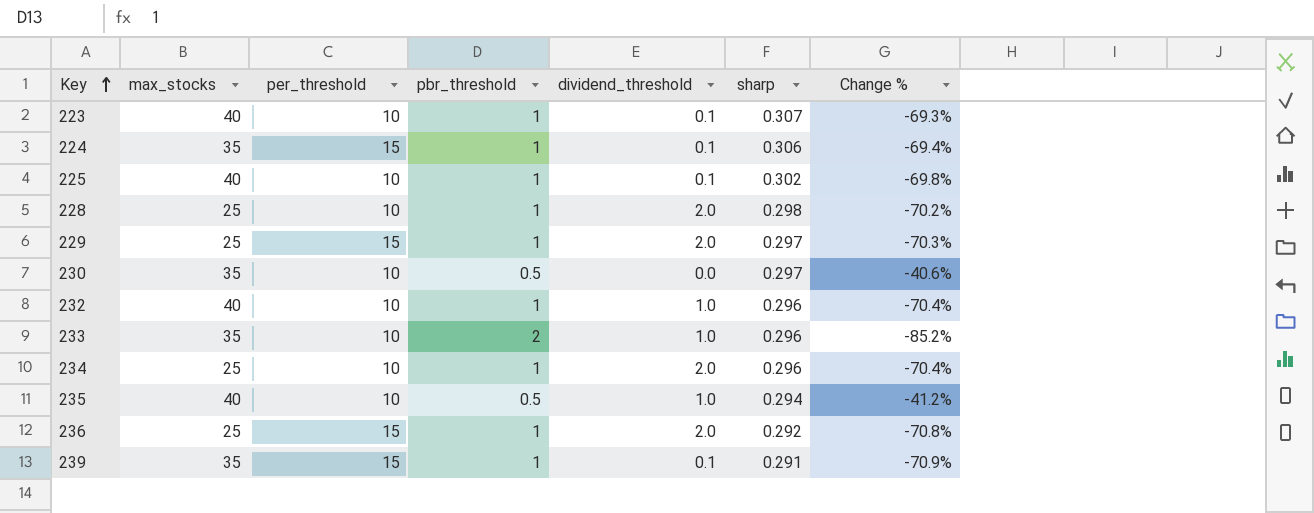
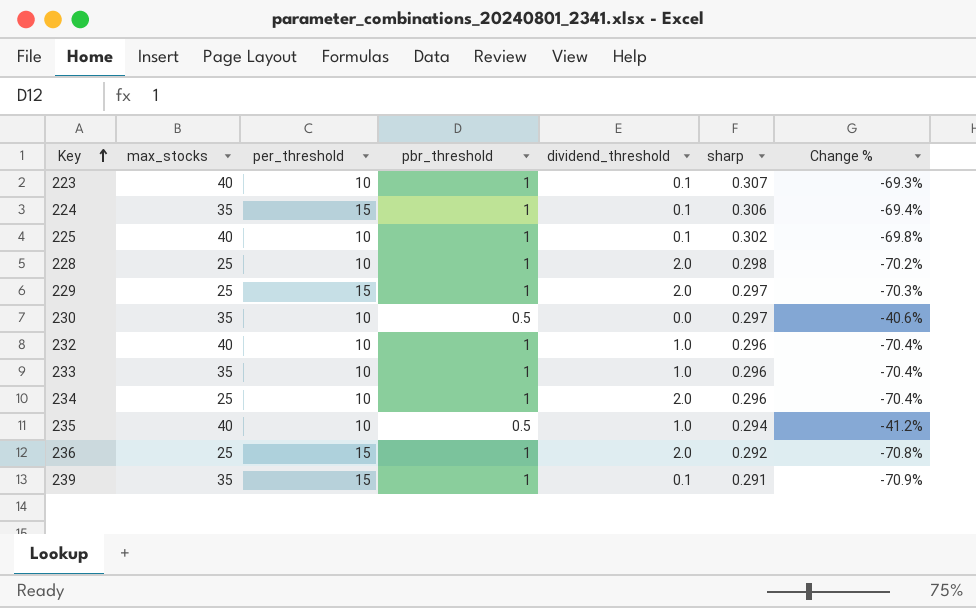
233 | pbr_threshold: 2 -> 1
233 | Change %: -85.2% -> -70.4%

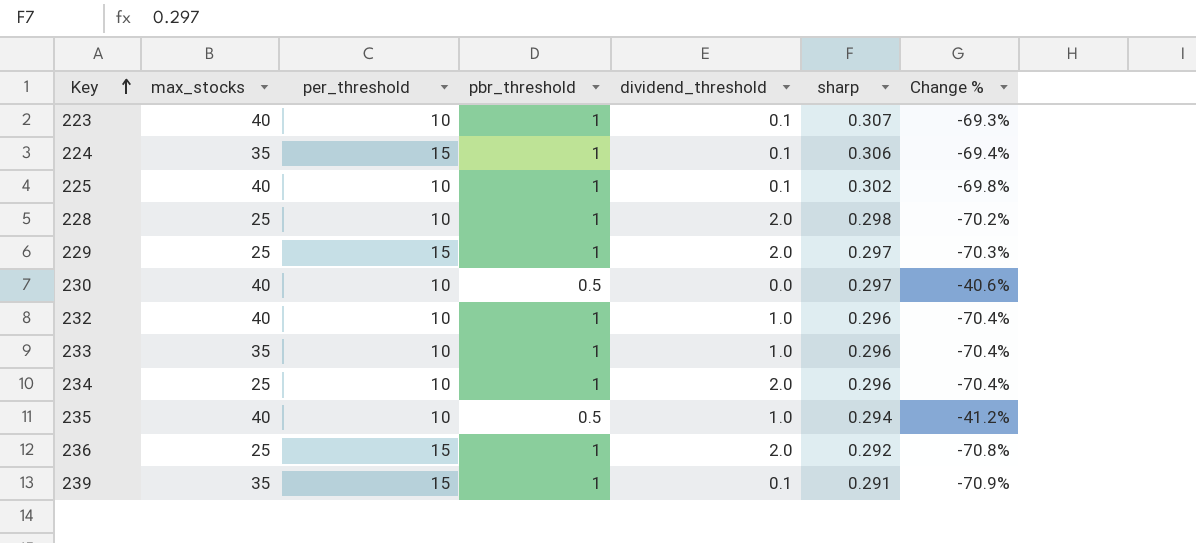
230 | max_stocks: 35 -> 40

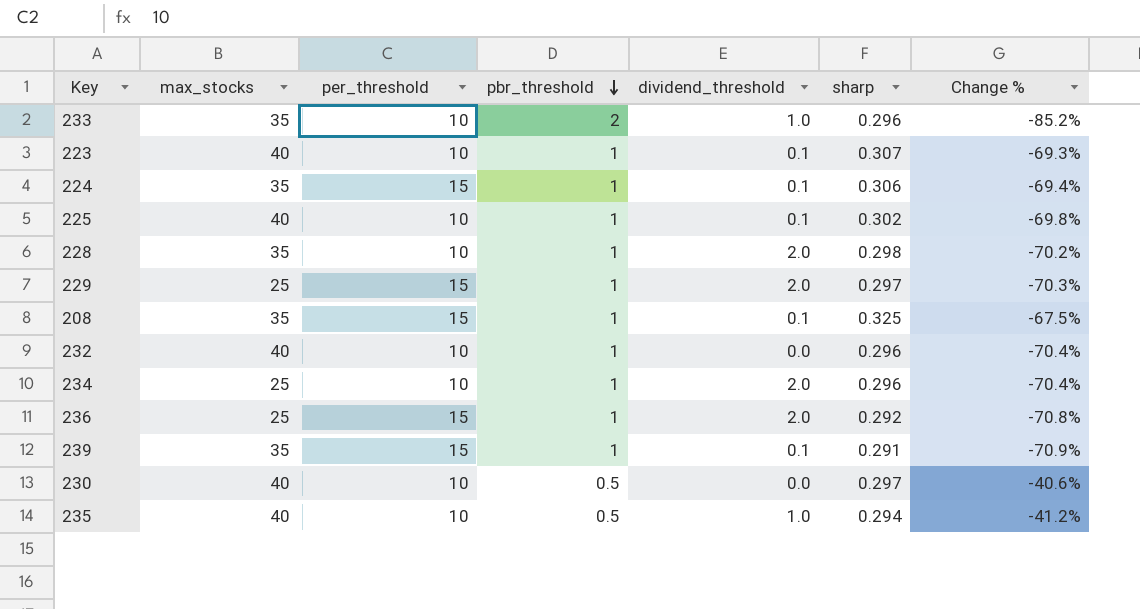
row order: Key ascending -> pbr_threshold descending
233 | pbr_threshold: 1 -> 2
233 | Change %: -70.4% -> -85.2%
228 | max_stocks: 25 -> 35
row 208: none -> 35 | 15 | 1 | 0.1 | 0.325 | -67.5%
232 | dividend_threshold: 1.0 -> 0.0

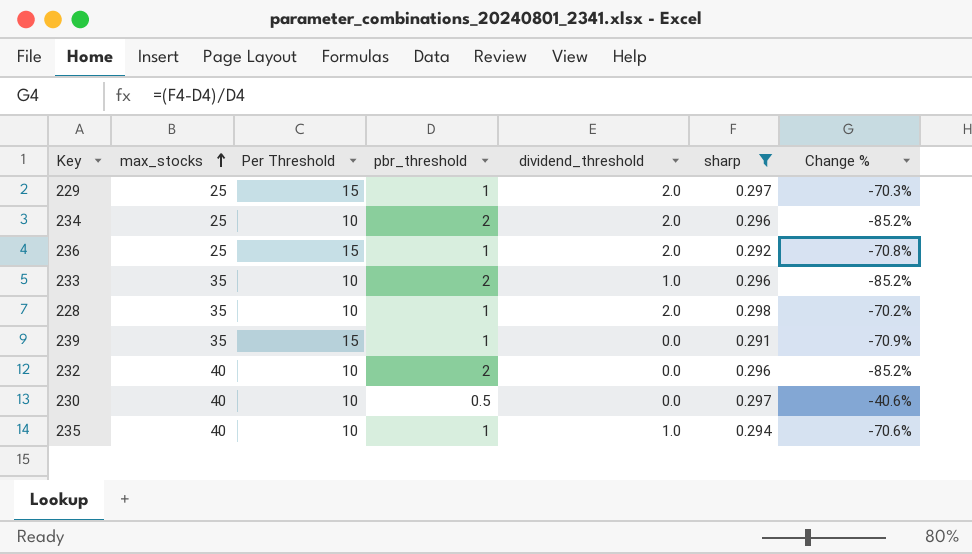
filter: none -> sharp <= 0.298
row order: pbr_threshold descending -> max_stocks ascending
column name: per_threshold -> Per Threshold
234 | pbr_threshold: 1 -> 2
234 | Change %: -70.4% -> -85.2%
239 | dividend_threshold: 0.1 -> 0.0
232 | pbr_threshold: 1 -> 2
232 | Change %: -70.4% -> -85.2%
235 | pbr_threshold: 0.5 -> 1
235 | Change %: -41.2% -> -70.6%

